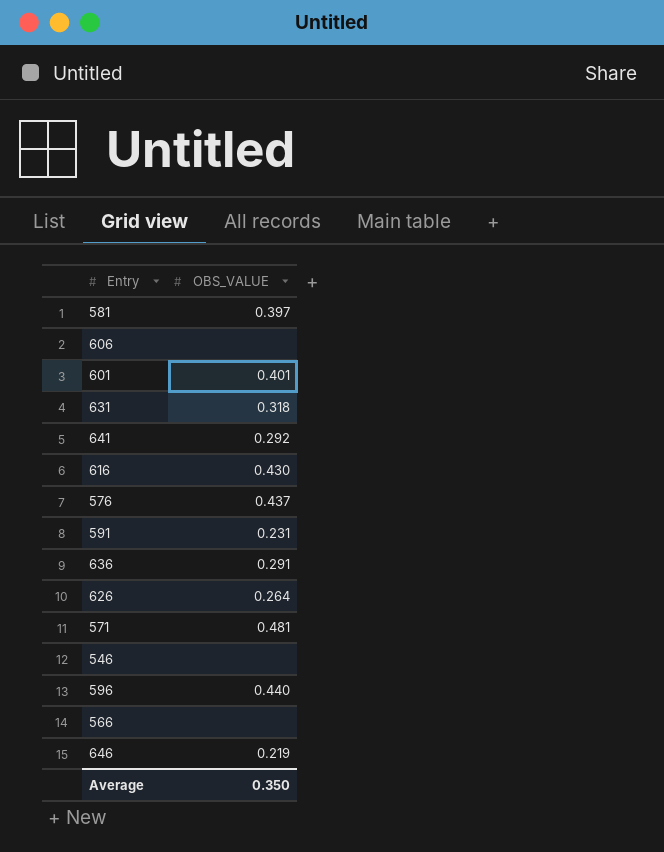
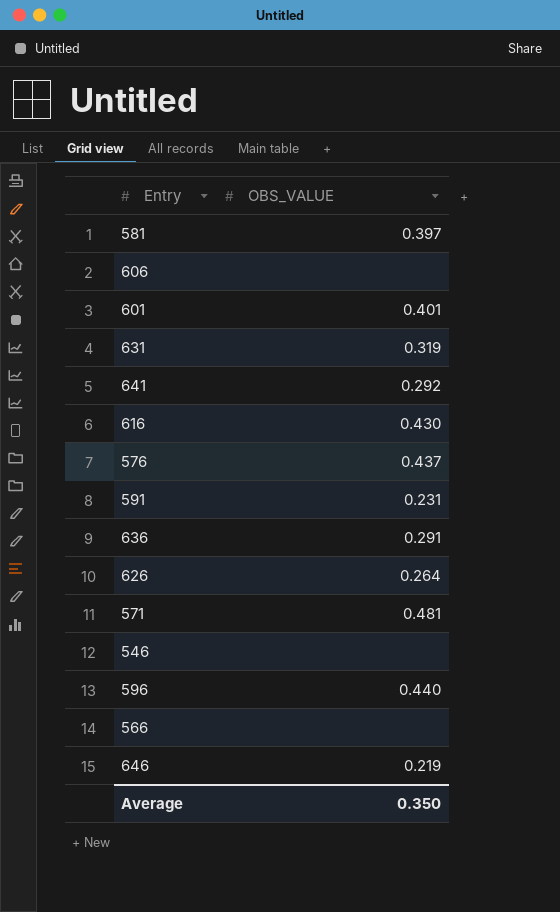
631 | OBS_VALUE: 0.318 -> 0.319

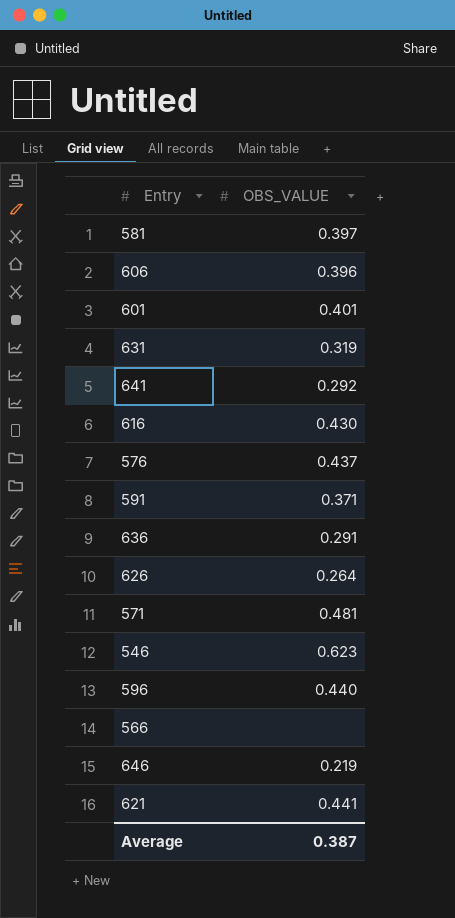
606 | OBS_VALUE: none -> 0.396
591 | OBS_VALUE: 0.231 -> 0.371
546 | OBS_VALUE: none -> 0.623
row 621: none -> 0.441
Average | OBS_VALUE: 0.350 -> 0.387

